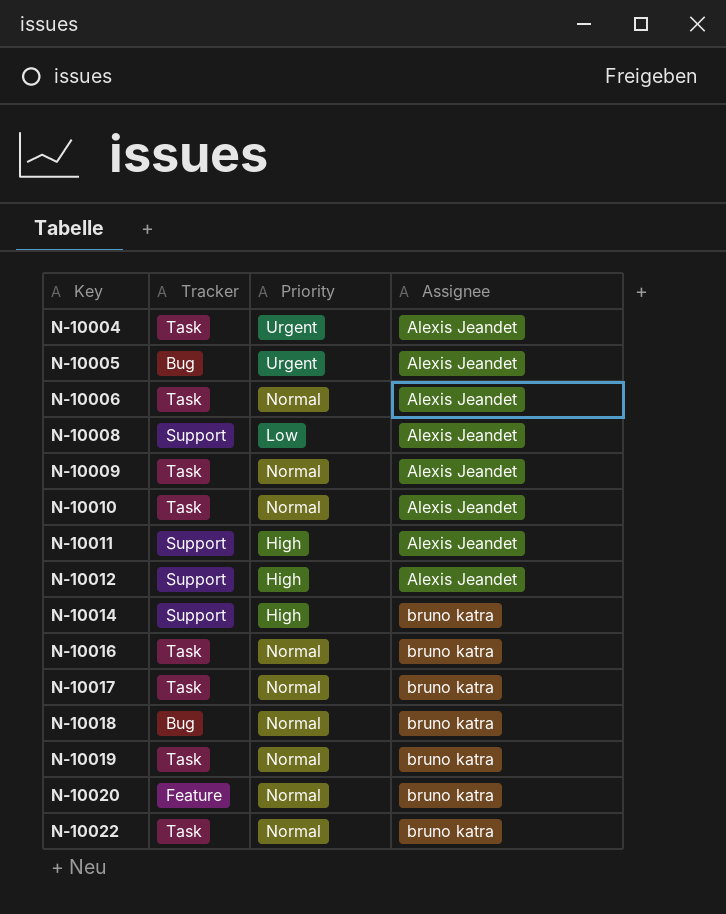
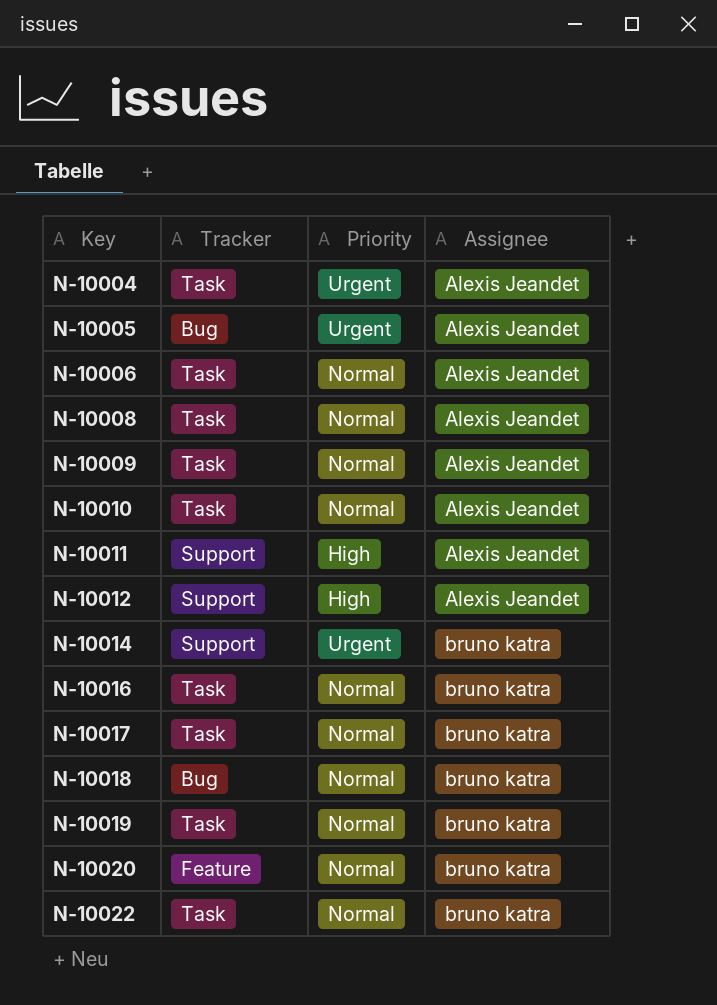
N-10008 | Tracker: Support -> Task
N-10008 | Priority: Low -> Normal
N-10014 | Priority: High -> Urgent

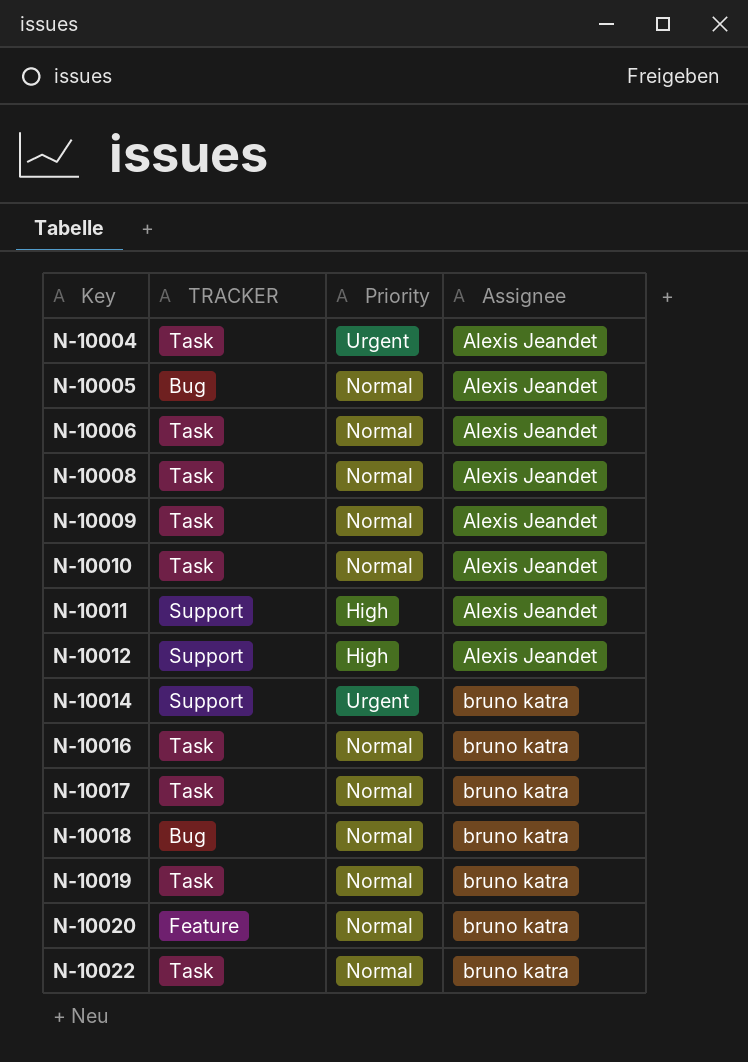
column name: Tracker -> TRACKER
N-10005 | Priority: Urgent -> Normal

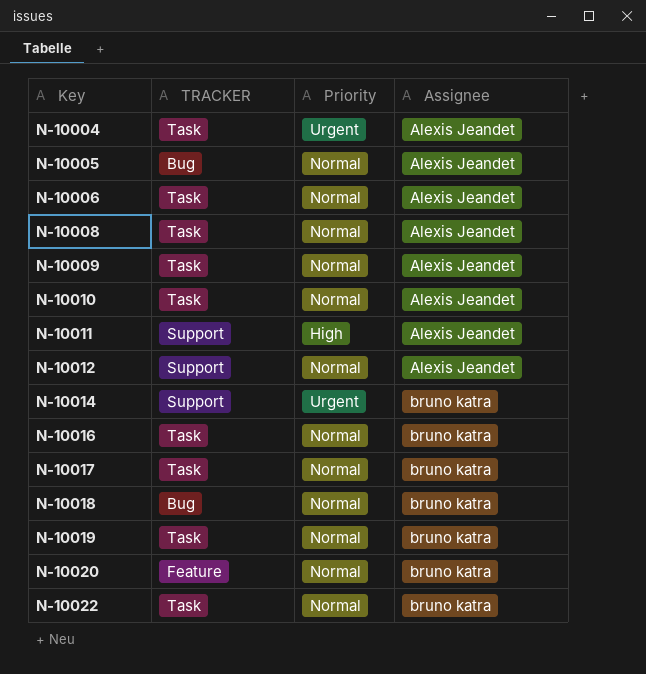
N-10012 | Priority: High -> Normal

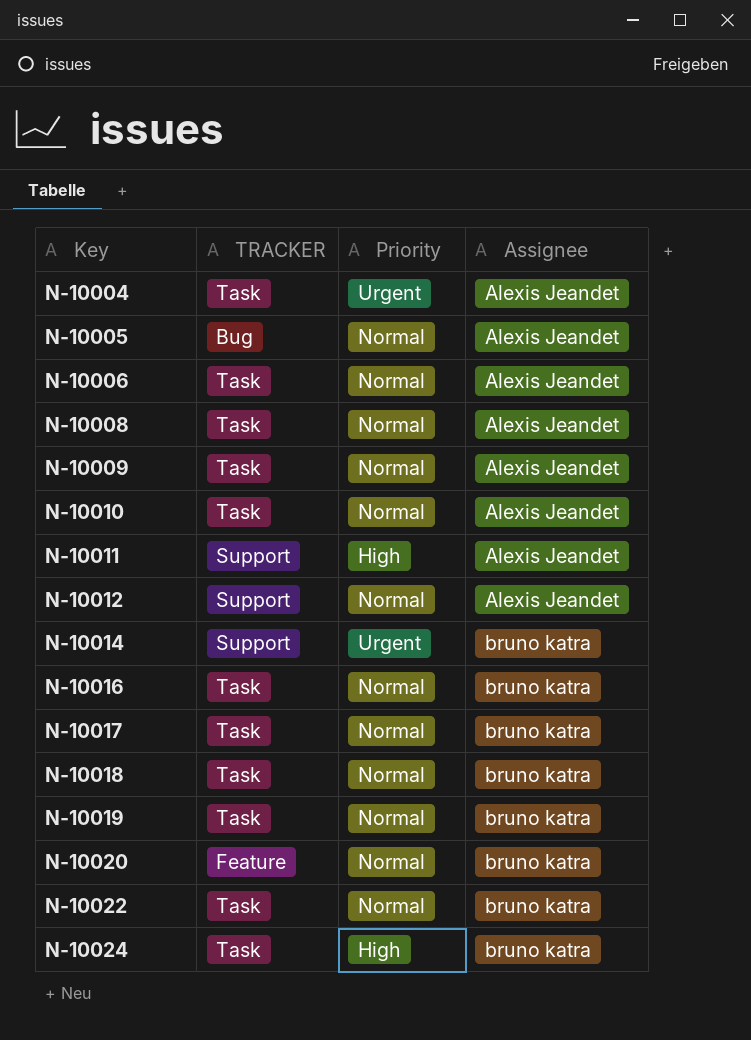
N-10018 | TRACKER: Bug -> Task
row N-10024: none -> Task | High | bruno katra

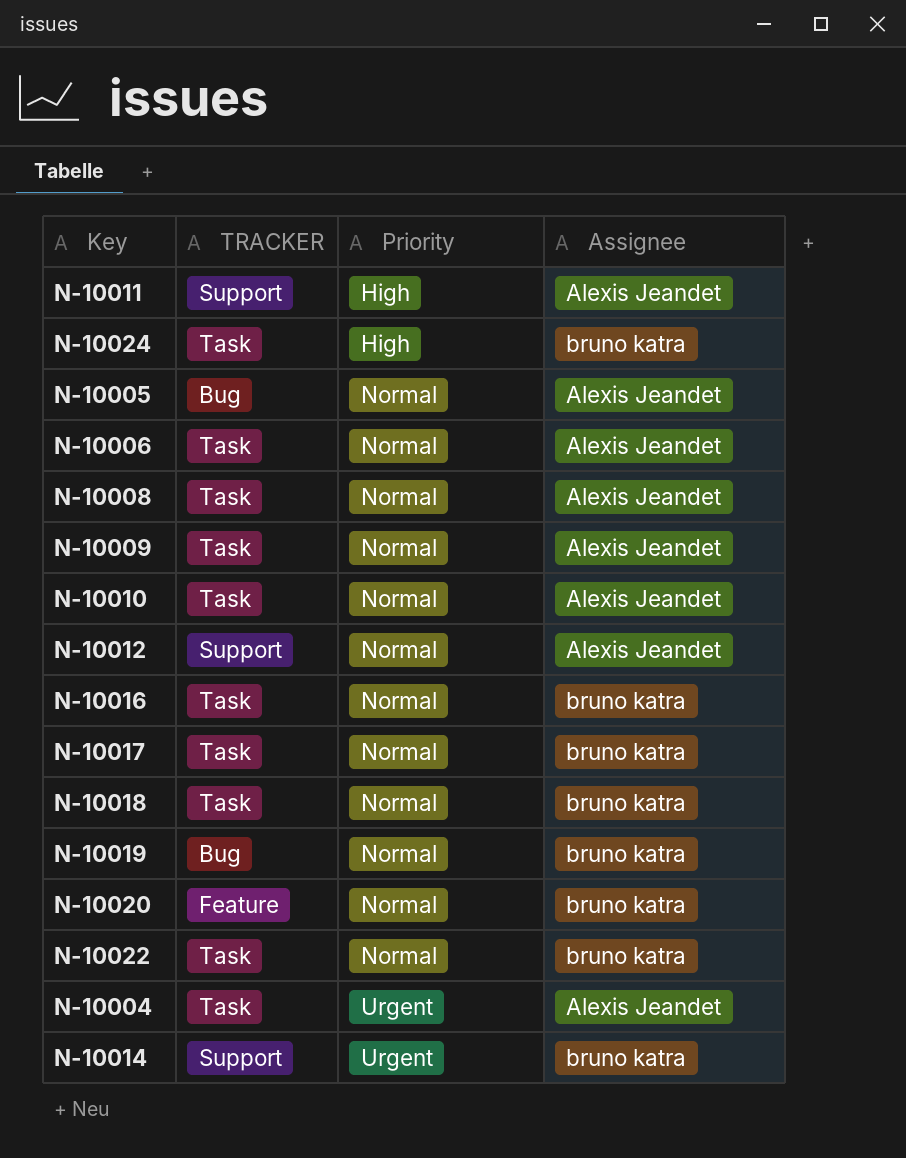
row order: Key ascending -> Priority ascending
N-10019 | TRACKER: Task -> Bug

